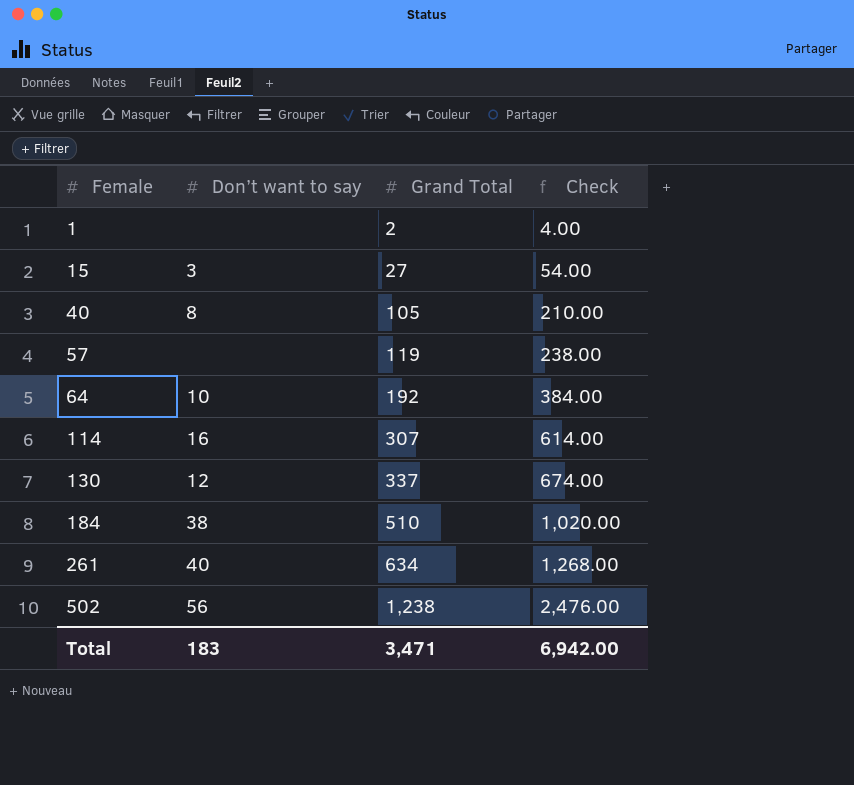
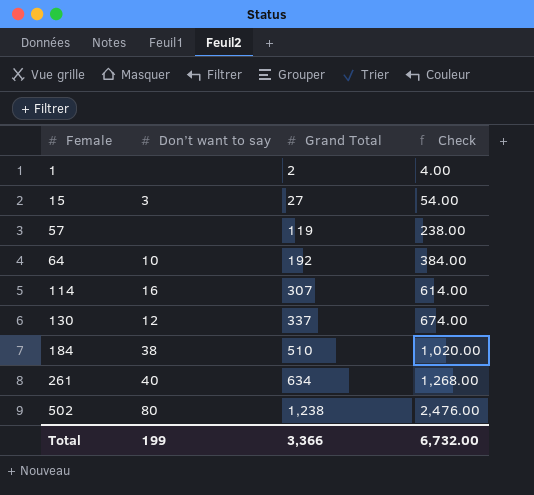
row 40: 8 | 105 | 210.00 -> none
502 | Don’t want to say: 56 -> 80
Total | Don’t want to say: 183 -> 199
Total | Grand Total: 3,471 -> 3,366
Total | Check: 6,942.00 -> 6,732.00

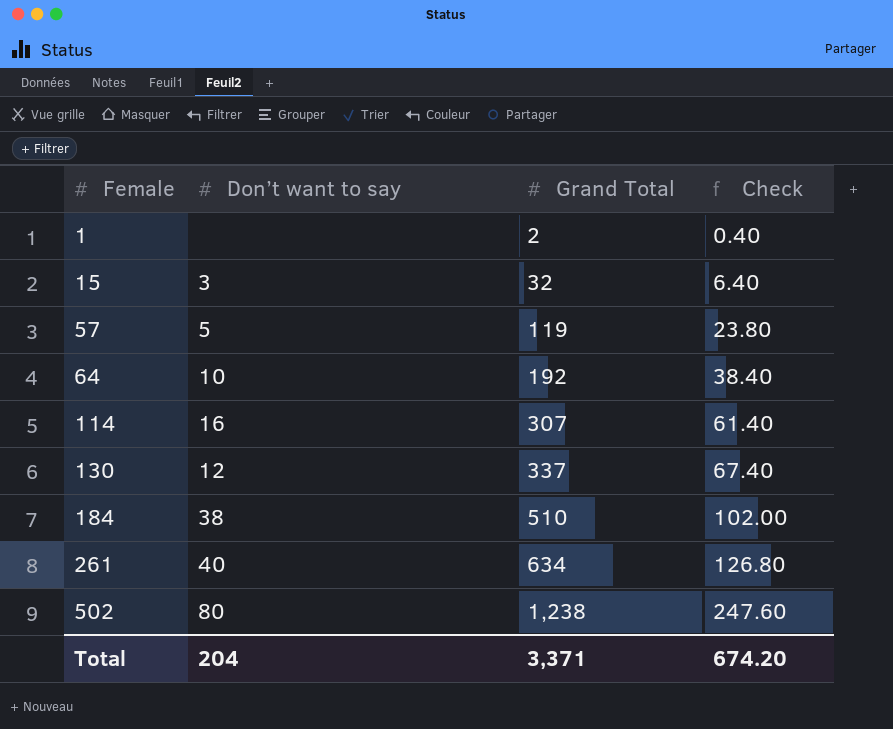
column Check | formula: [Grand Total] * 2 -> [Grand Total] * 0.2
15 | Grand Total: 27 -> 32
57 | Don’t want to say: none -> 5
Total | Don’t want to say: 199 -> 204
Total | Grand Total: 3,366 -> 3,371
Total | Check: 6,732.00 -> 674.20

